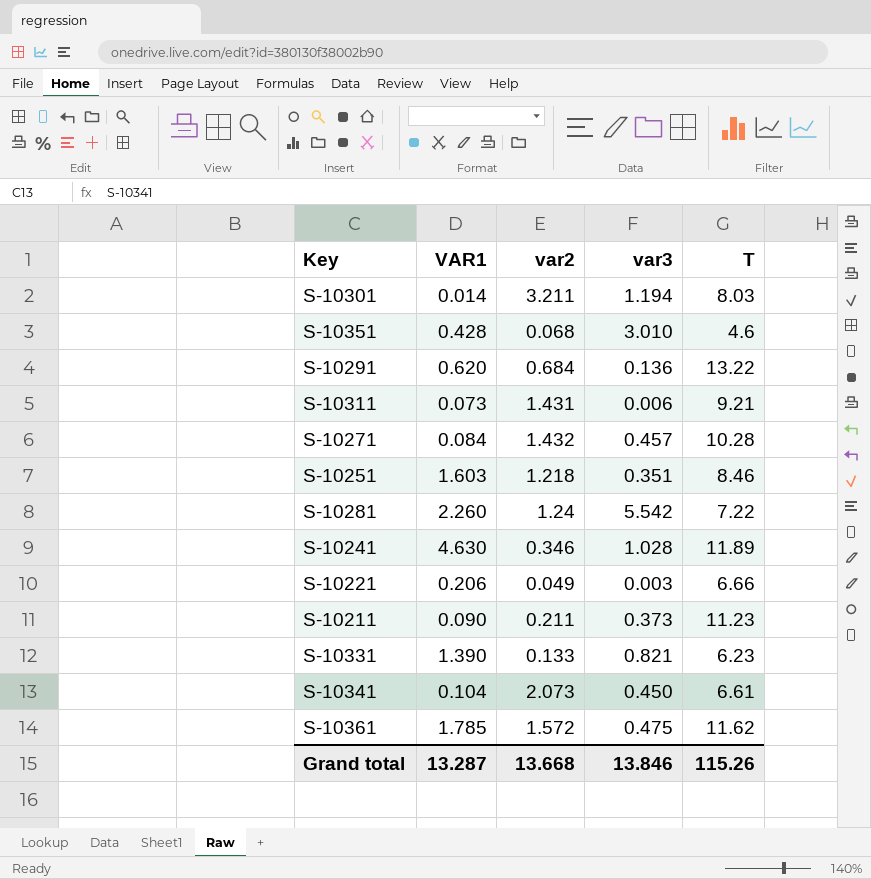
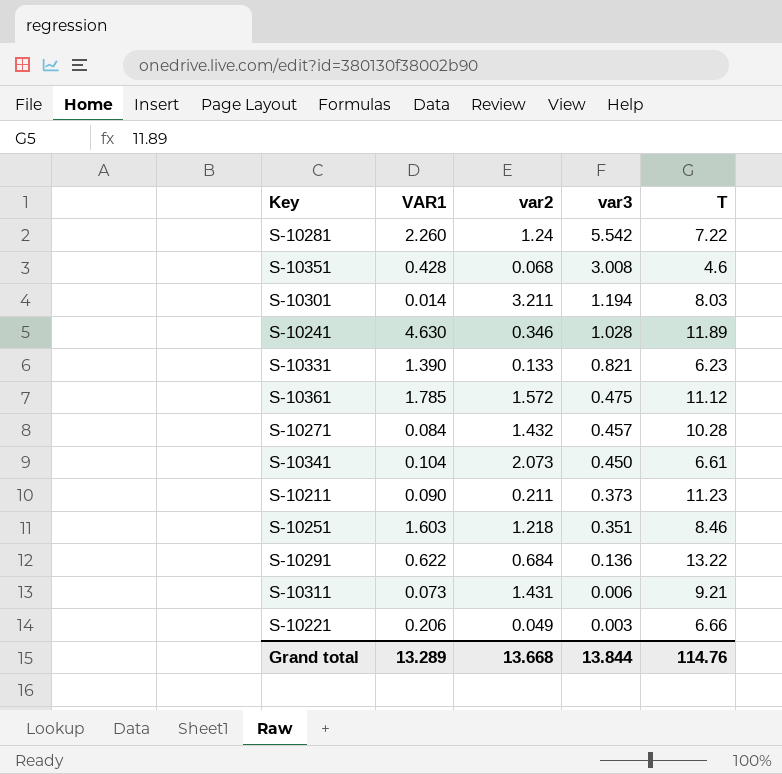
row order: none -> var3 descending
S-10351 | var3: 3.010 -> 3.008
S-10361 | T: 11.62 -> 11.12
S-10291 | VAR1: 0.620 -> 0.622
Grand total | VAR1: 13.287 -> 13.289
Grand total | var3: 13.846 -> 13.844
Grand total | T: 115.26 -> 114.76

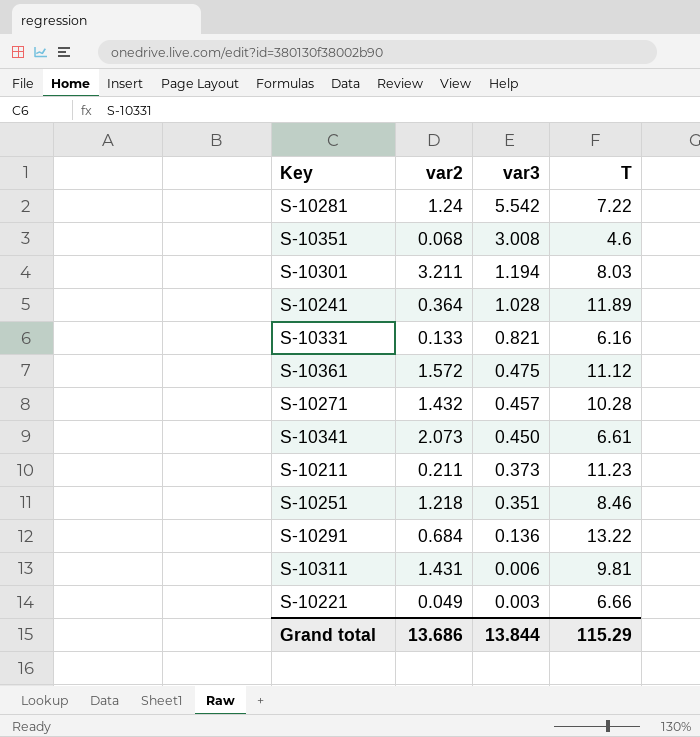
column VAR1 | position: 2 -> none
S-10241 | var2: 0.346 -> 0.364
S-10331 | T: 6.23 -> 6.16
S-10311 | T: 9.21 -> 9.81
Grand total | var2: 13.668 -> 13.686
Grand total | T: 114.76 -> 115.29

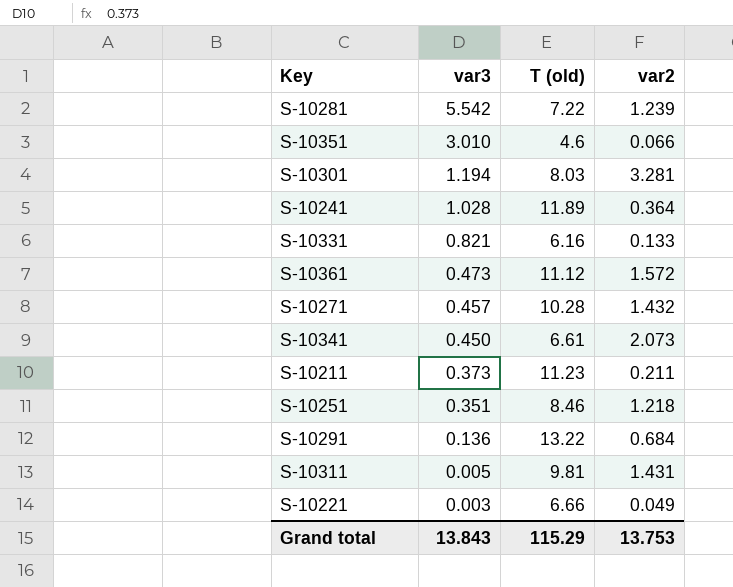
column name: T -> T (old)
column var2 | position: 2 -> 4
S-10281 | var2: 1.24 -> 1.239
S-10351 | var3: 3.008 -> 3.010
S-10351 | var2: 0.068 -> 0.066
S-10301 | var2: 3.211 -> 3.281
S-10361 | var3: 0.475 -> 0.473
S-10311 | var3: 0.006 -> 0.005
Grand total | var3: 13.844 -> 13.843
Grand total | var2: 13.686 -> 13.753

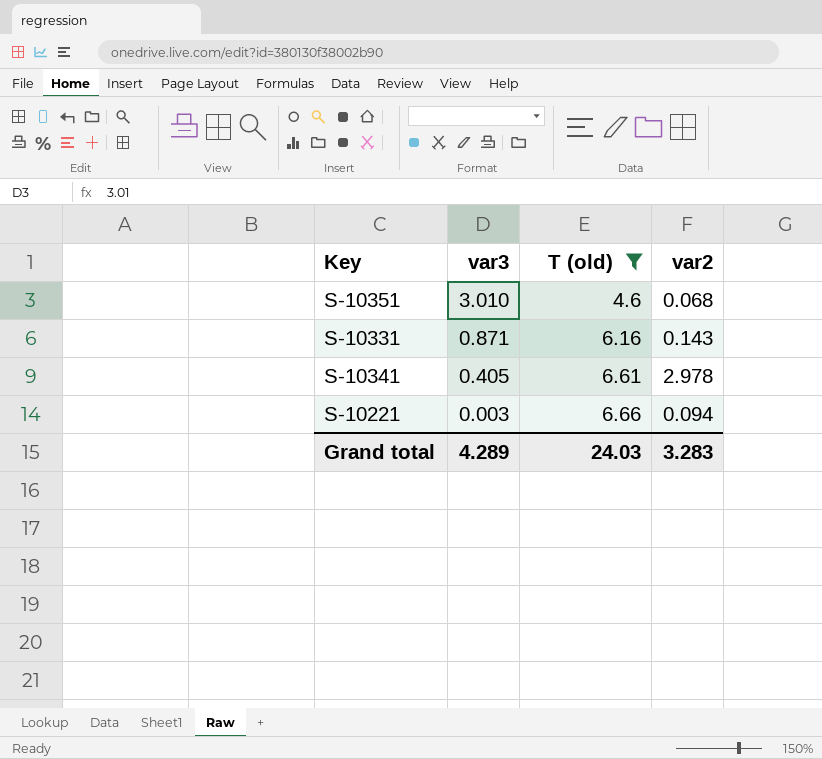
filter: none -> T (old) <= 6.66
S-10351 | var2: 0.066 -> 0.068
S-10331 | var3: 0.821 -> 0.871
S-10331 | var2: 0.133 -> 0.143
S-10341 | var3: 0.450 -> 0.405
S-10341 | var2: 2.073 -> 2.978
S-10221 | var2: 0.049 -> 0.094
Grand total | var3: 13.843 -> 4.289
Grand total | T (old): 115.29 -> 24.03
Grand total | var2: 13.753 -> 3.283

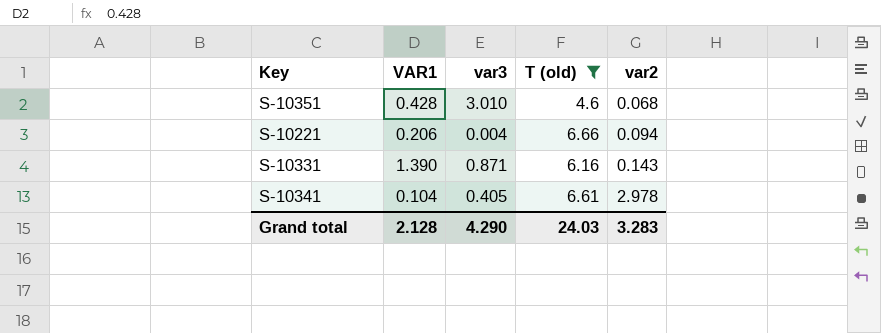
row order: var3 descending -> var2 ascending
column VAR1 | position: none -> 2
S-10221 | var3: 0.003 -> 0.004
Grand total | var3: 4.289 -> 4.290

